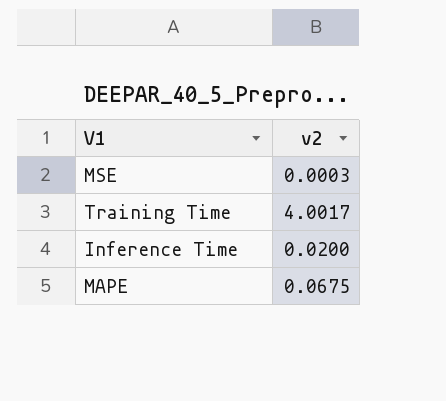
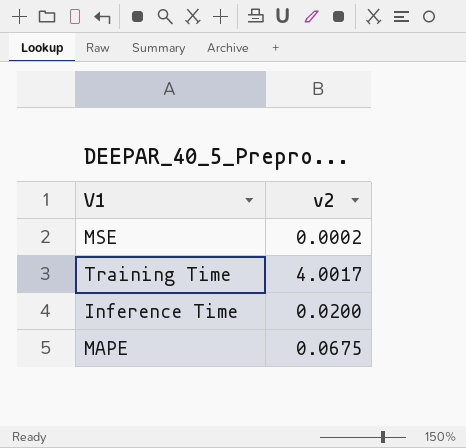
MSE | v2: 0.0003 -> 0.0002

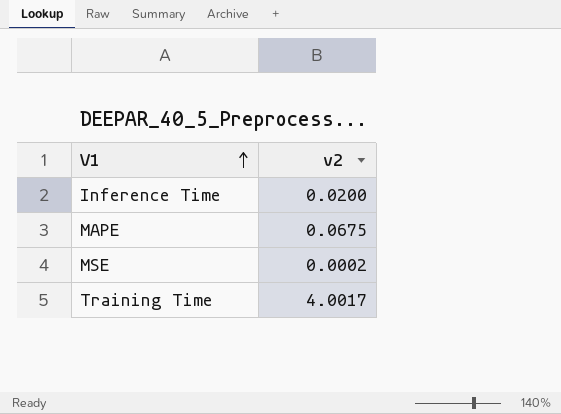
row order: none -> V1 ascending

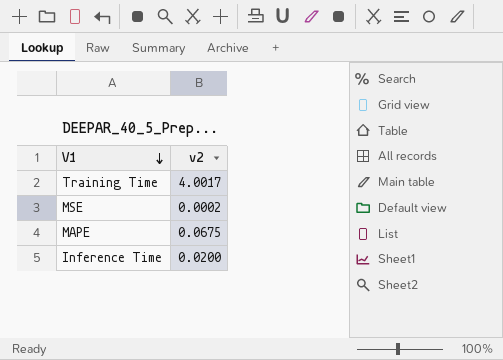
row order: V1 ascending -> V1 descending

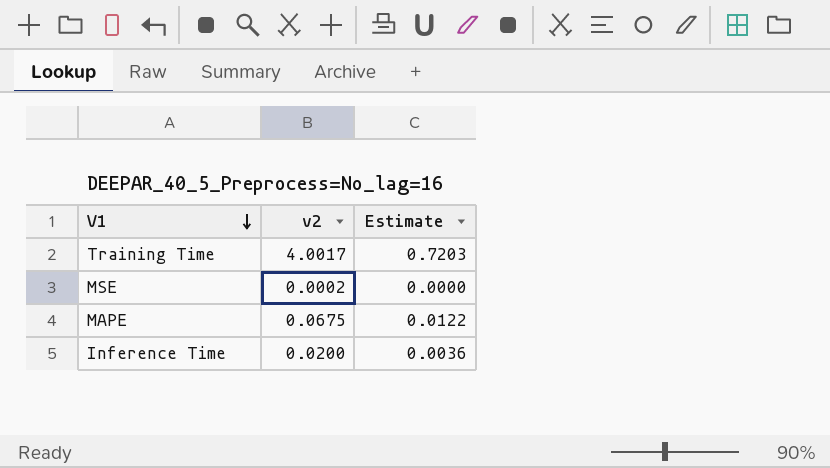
column Estimate | formula: none -> [v2] * 0.18

